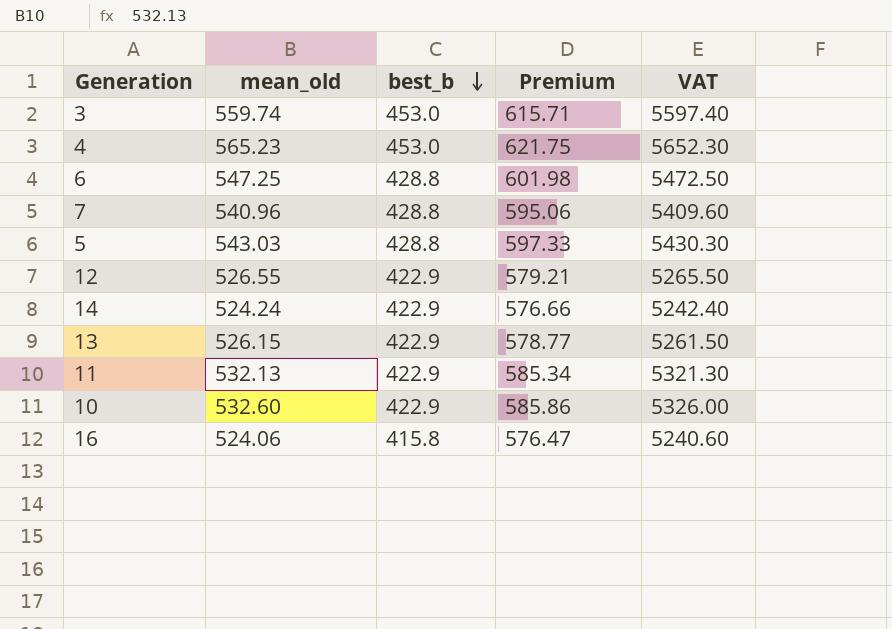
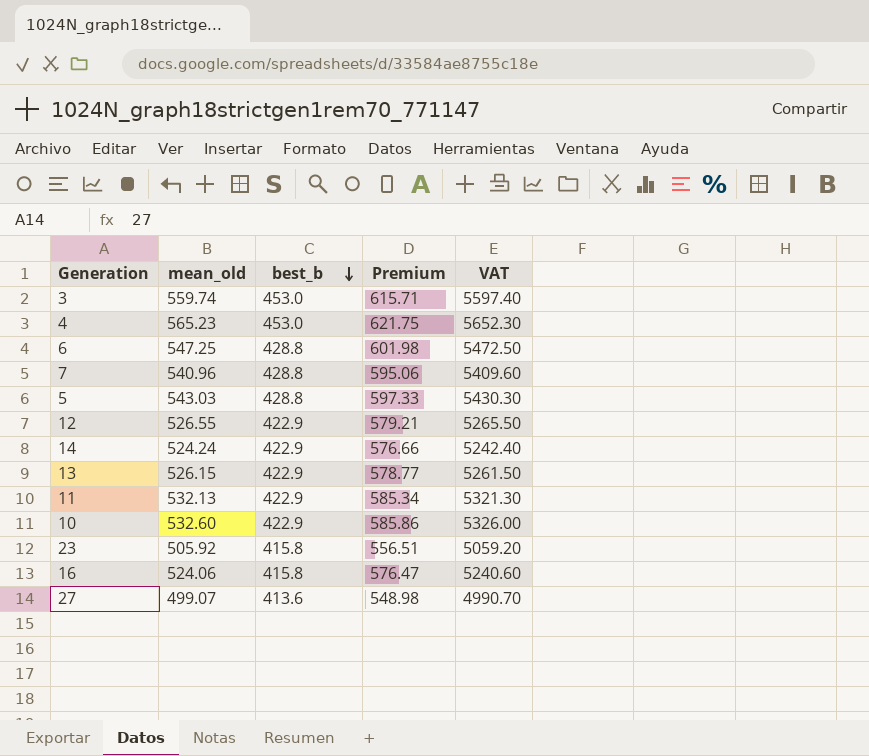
row 23: none -> 505.92 | 415.8 | 556.51 | 5059.20
row 27: none -> 499.07 | 413.6 | 548.98 | 4990.70

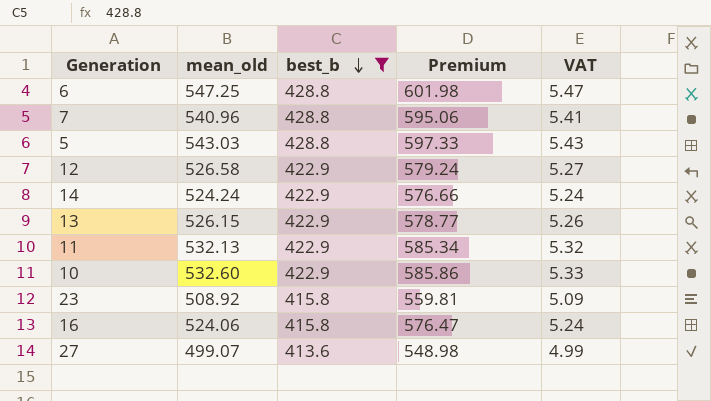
filter: none -> best_b != 453.0
column VAT | formula: [mean_old] * 10 -> [mean_old] * 0.01
12 | mean_old: 526.55 -> 526.58
12 | Premium: 579.21 -> 579.24
23 | mean_old: 505.92 -> 508.92
23 | Premium: 556.51 -> 559.81

